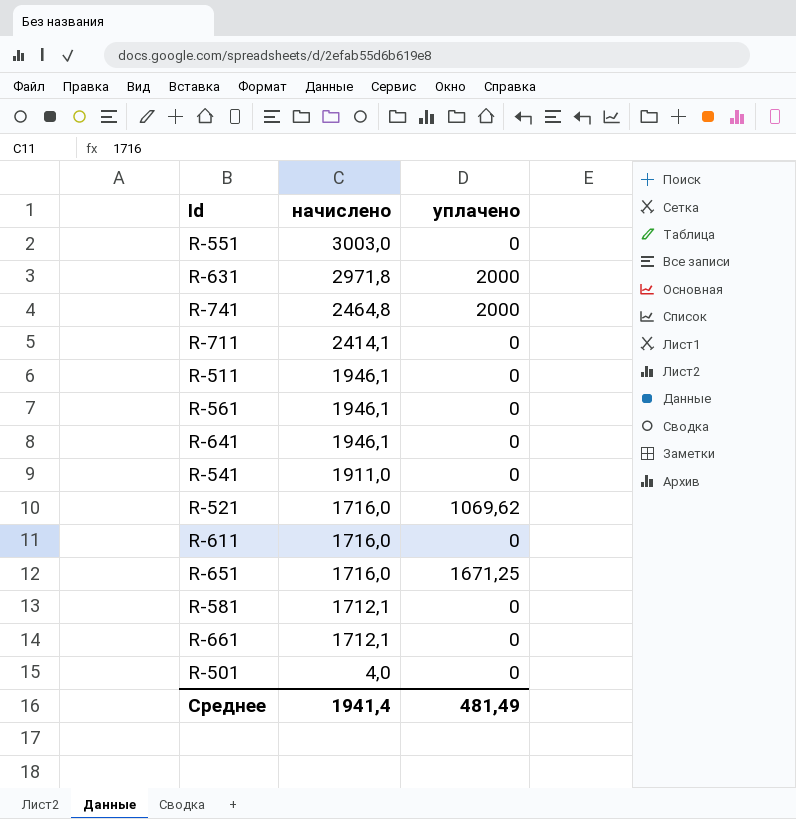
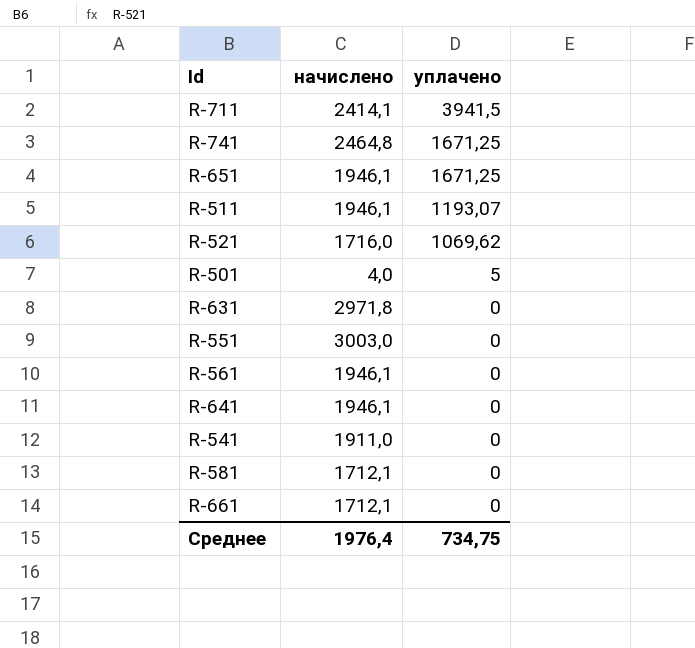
row order: начислено descending -> уплачено descending
row R-611: 1716,0 | 0 -> none
R-711 | уплачено: 0 -> 3941,5
R-741 | уплачено: 2000 -> 1671,25
R-651 | начислено: 1716,0 -> 1946,1
R-511 | уплачено: 0 -> 1193,07
R-501 | уплачено: 0 -> 5
R-631 | уплачено: 2000 -> 0
Среднее | начислено: 1941,4 -> 1976,4
Среднее | уплачено: 481,49 -> 734,75

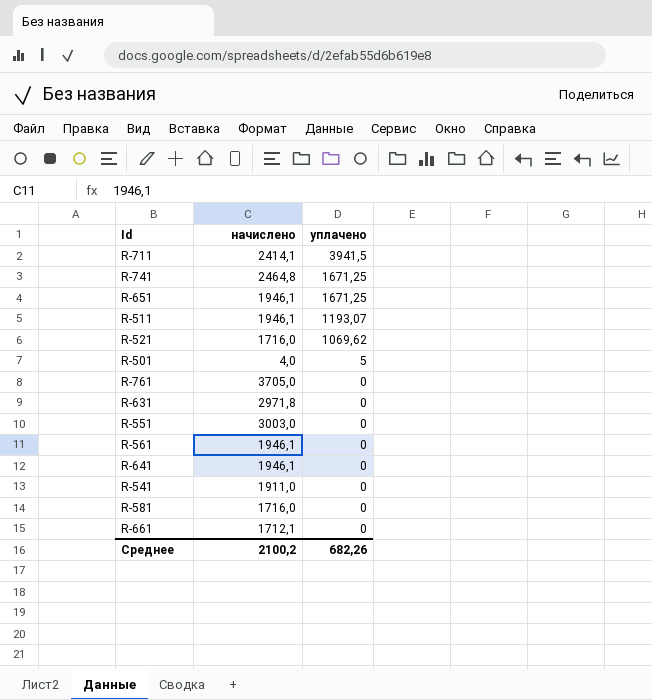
row R-761: none -> 3705,0 | 0
R-581 | начислено: 1712,1 -> 1716,0
Среднее | начислено: 1976,4 -> 2100,2
Среднее | уплачено: 734,75 -> 682,26

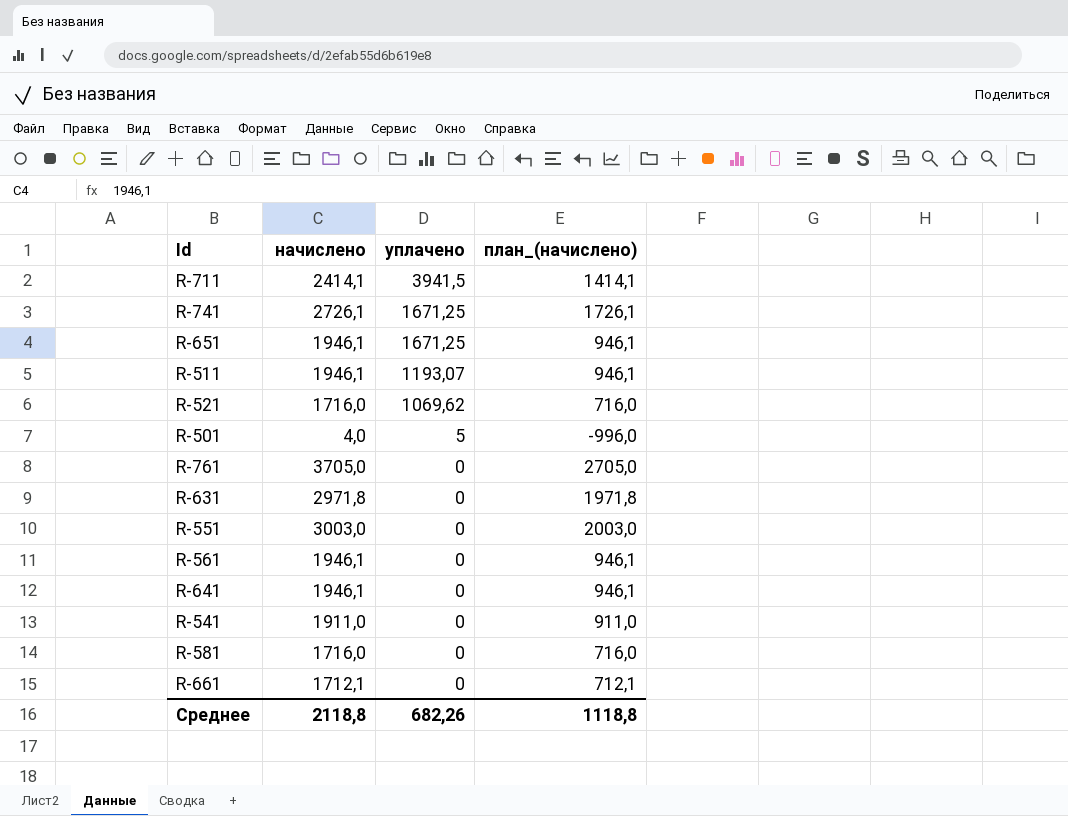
column план_(начислено) | formula: none -> [начислено] - 1000
R-741 | начислено: 2464,8 -> 2726,1
Среднее | начислено: 2100,2 -> 2118,8

